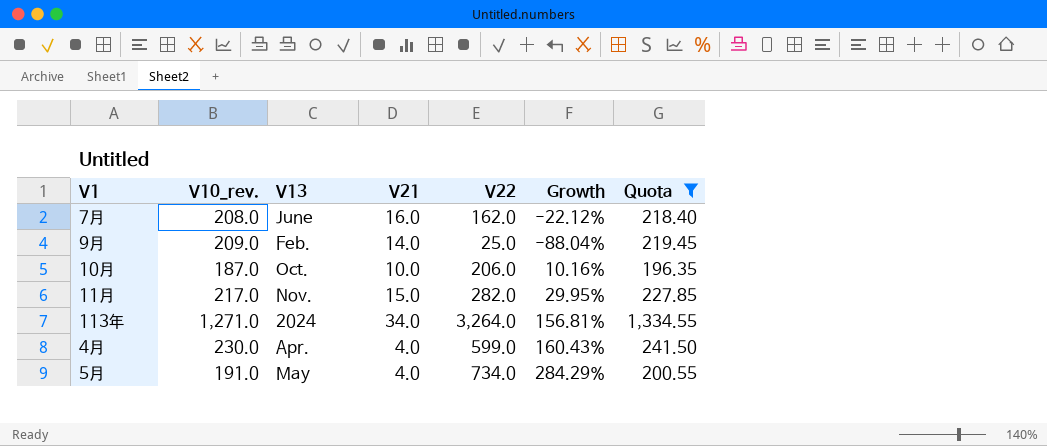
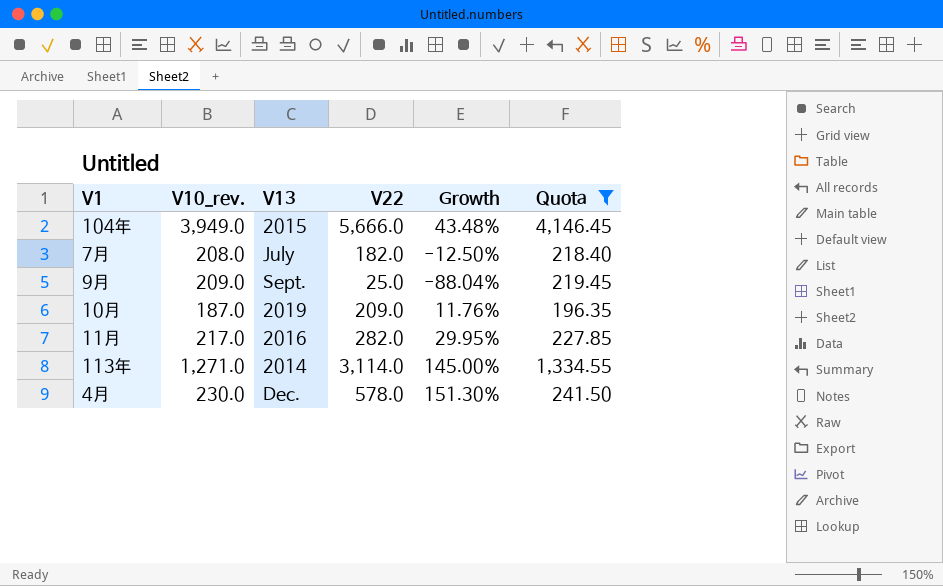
column V21 | position: 4 -> none
row 5月: 191.0 | May | 4.0 | 734.0 | 284.29% | 200.55 -> none
row 104年: none -> 3,949.0 | 2015 | 5,666.0 | 43.48% | 4,146.45
7月 | V13: June -> July
7月 | V22: 162.0 -> 182.0
7月 | Growth: -22.12% -> -12.50%
9月 | V13: Feb. -> Sept.
10月 | V13: Oct. -> 2019
10月 | V22: 206.0 -> 209.0
10月 | Growth: 10.16% -> 11.76%
11月 | V13: Nov. -> 2016
113年 | V13: 2024 -> 2014
113年 | V22: 3,264.0 -> 3,114.0
113年 | Growth: 156.81% -> 145.00%
4月 | V13: Apr. -> Dec.
4月 | V22: 599.0 -> 578.0
4月 | Growth: 160.43% -> 151.30%

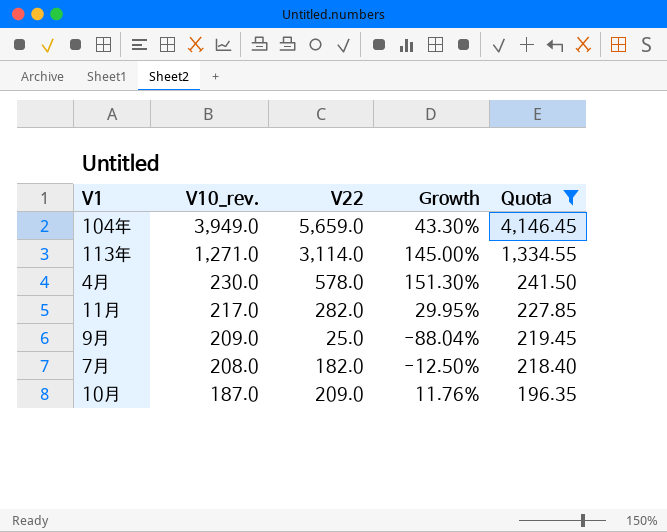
row order: none -> V10_rev. descending
column V13 | position: 3 -> none
104年 | V22: 5,666.0 -> 5,659.0
104年 | Growth: 43.48% -> 43.30%

